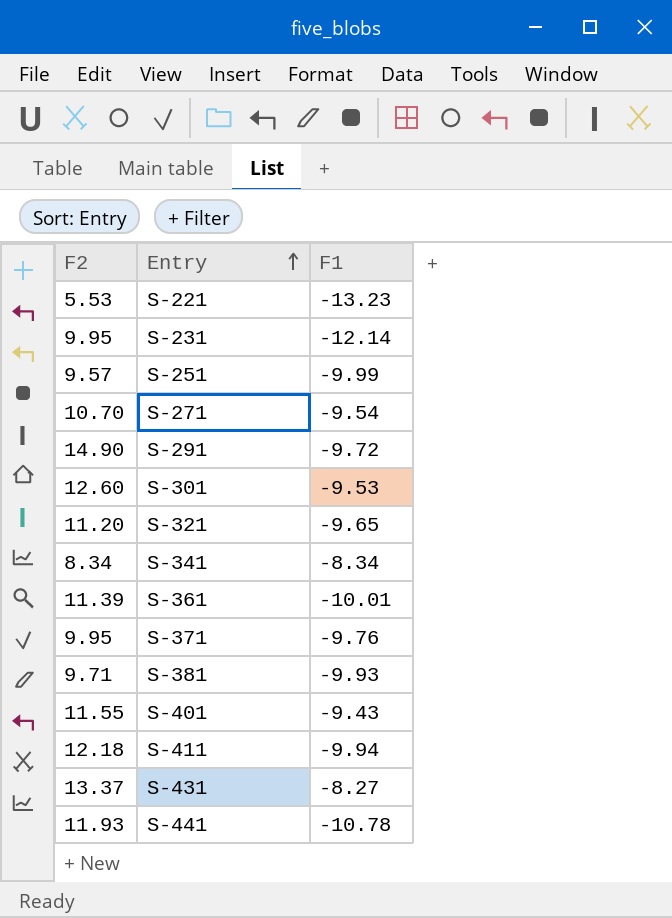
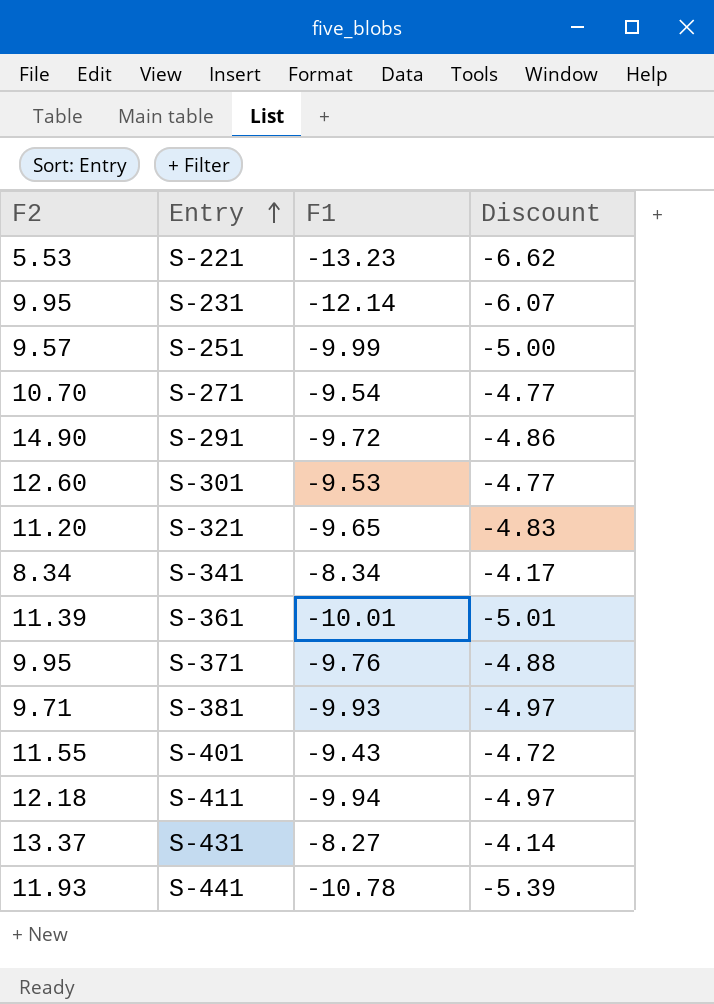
column Discount | formula: none -> [F1] * 0.5

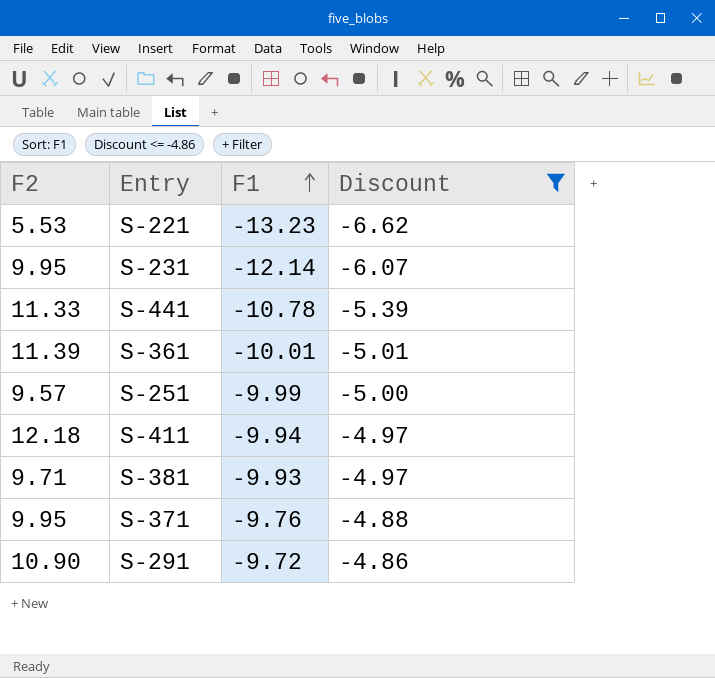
filter: none -> Discount <= -4.86
row order: Entry ascending -> F1 ascending
S-441 | F2: 11.93 -> 11.33
S-291 | F2: 14.90 -> 10.90

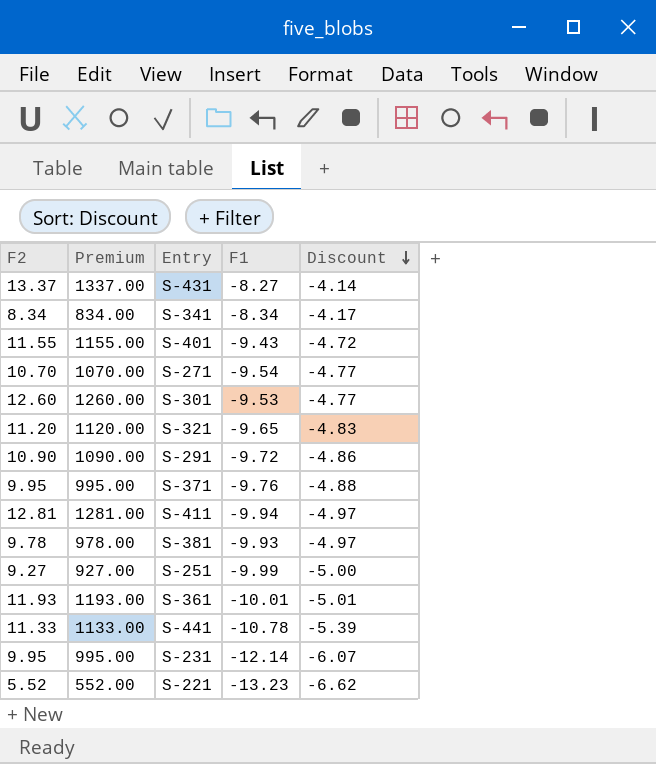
filter: Discount <= -4.86 -> none
row order: F1 ascending -> Discount descending
column Premium | formula: none -> [F2] * 100
S-411 | F2: 12.18 -> 12.81
S-381 | F2: 9.71 -> 9.78
S-251 | F2: 9.57 -> 9.27
S-361 | F2: 11.39 -> 11.93
S-221 | F2: 5.53 -> 5.52

